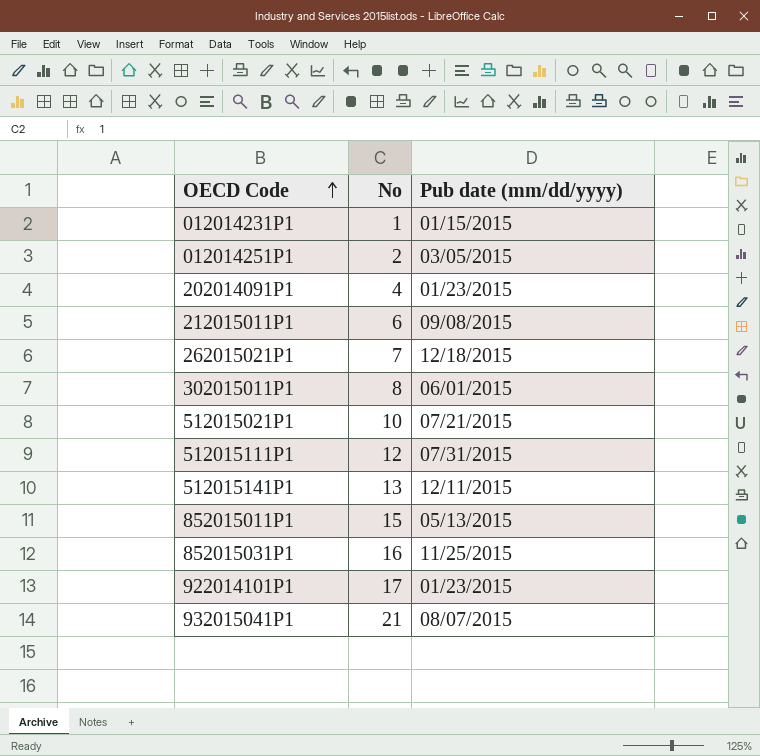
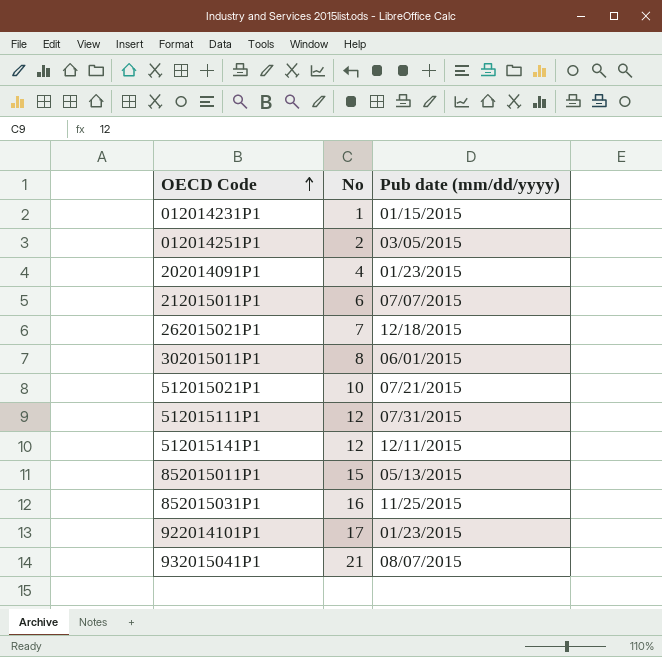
212015011P1 | Pub date (mm/dd/yyyy): 09/08/2015 -> 07/07/2015
512015141P1 | No: 13 -> 12

